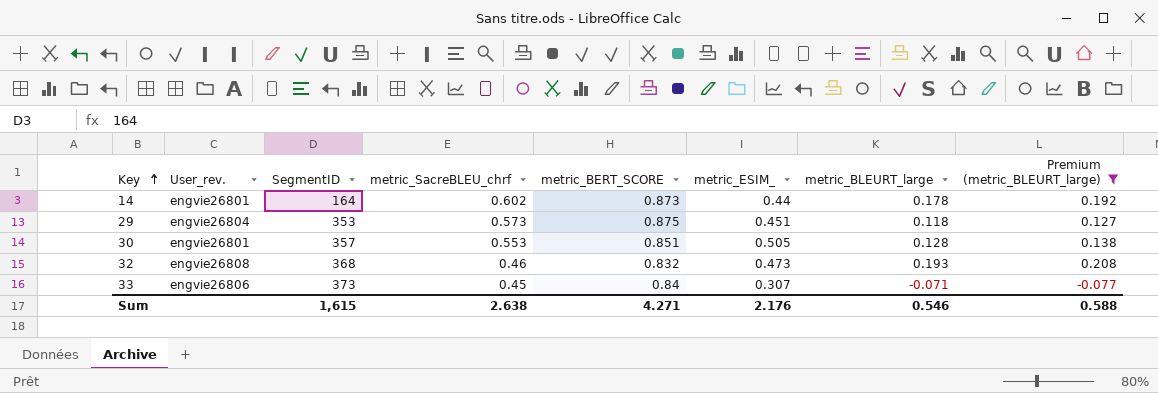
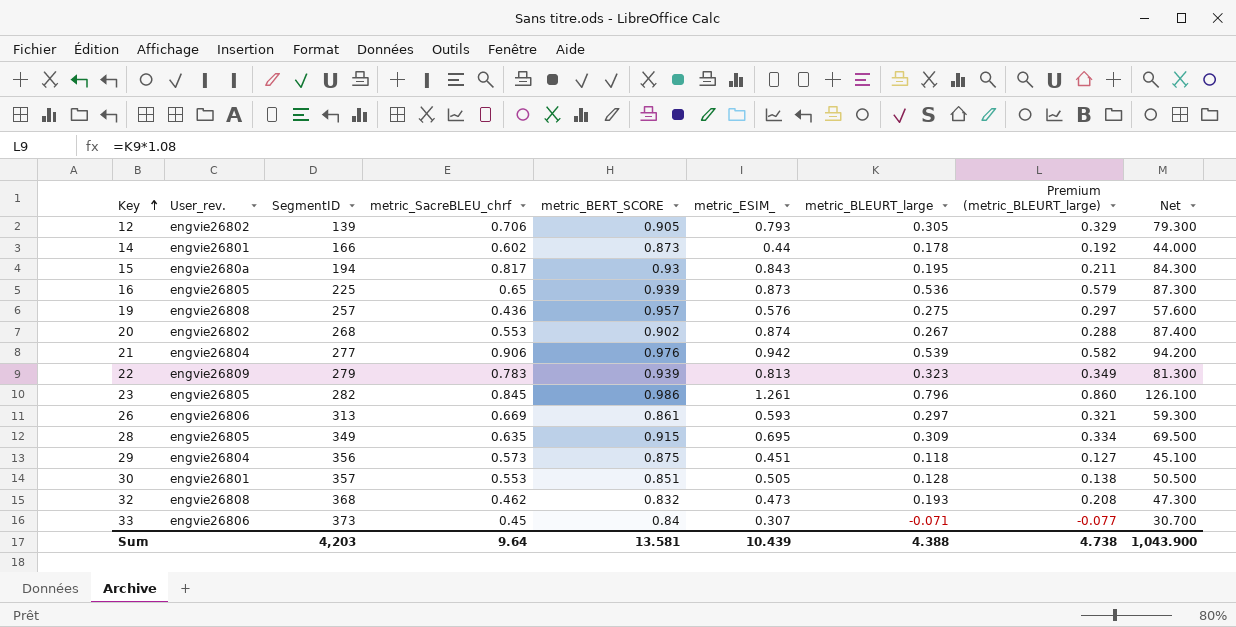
filter: Premium (metric_BLEURT_large) <= 0.208 -> none
column Net | formula: none -> [metric_ESIM_] * 100
14 | SegmentID: 164 -> 166
29 | SegmentID: 353 -> 356
32 | metric_SacreBLEU_chrf: 0.46 -> 0.462
Sum | SegmentID: 1,615 -> 4,203
Sum | metric_SacreBLEU_chrf: 2.638 -> 9.64
Sum | metric_BERT_SCORE: 4.271 -> 13.581
Sum | metric_ESIM_: 2.176 -> 10.439
Sum | metric_BLEURT_large: 0.546 -> 4.388
Sum | Premium (metric_BLEURT_large): 0.588 -> 4.738

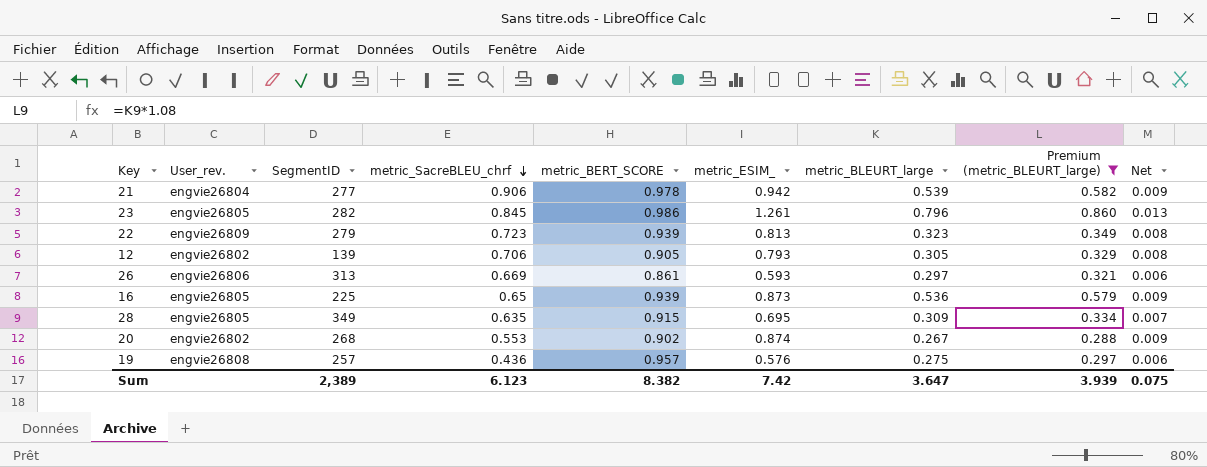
filter: none -> Premium (metric_BLEURT_large) >= 0.288
row order: Key ascending -> metric_SacreBLEU_chrf descending
column Net | formula: [metric_ESIM_] * 100 -> [metric_ESIM_] * 0.01
21 | metric_BERT_SCORE: 0.976 -> 0.978
22 | metric_SacreBLEU_chrf: 0.783 -> 0.723
Sum | SegmentID: 4,203 -> 2,389
Sum | metric_SacreBLEU_chrf: 9.64 -> 6.123
Sum | metric_BERT_SCORE: 13.581 -> 8.382
Sum | metric_ESIM_: 10.439 -> 7.42
Sum | metric_BLEURT_large: 4.388 -> 3.647
Sum | Premium (metric_BLEURT_large): 4.738 -> 3.939
Sum | Net: 1,043.900 -> 0.075

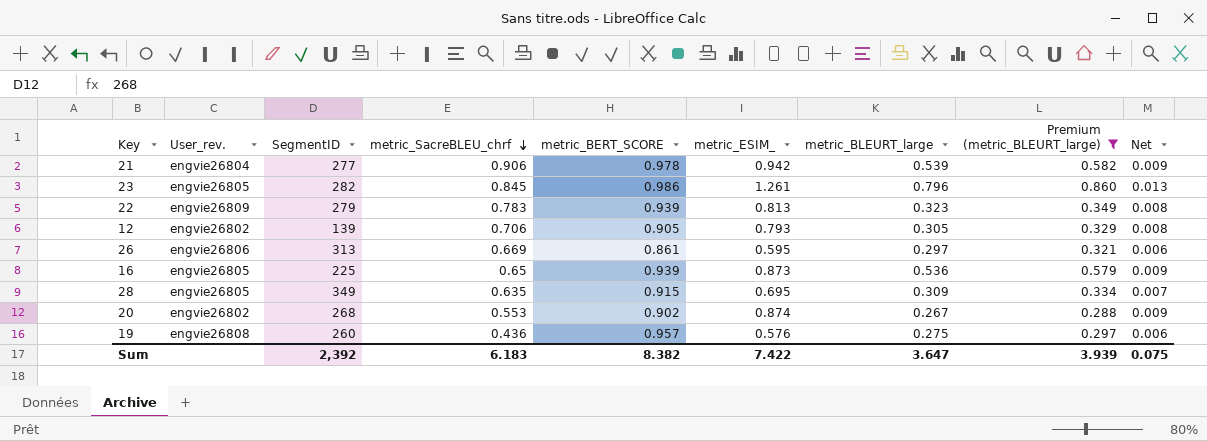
22 | metric_SacreBLEU_chrf: 0.723 -> 0.783
26 | metric_ESIM_: 0.593 -> 0.595
19 | SegmentID: 257 -> 260
Sum | SegmentID: 2,389 -> 2,392
Sum | metric_SacreBLEU_chrf: 6.123 -> 6.183
Sum | metric_ESIM_: 7.42 -> 7.422

